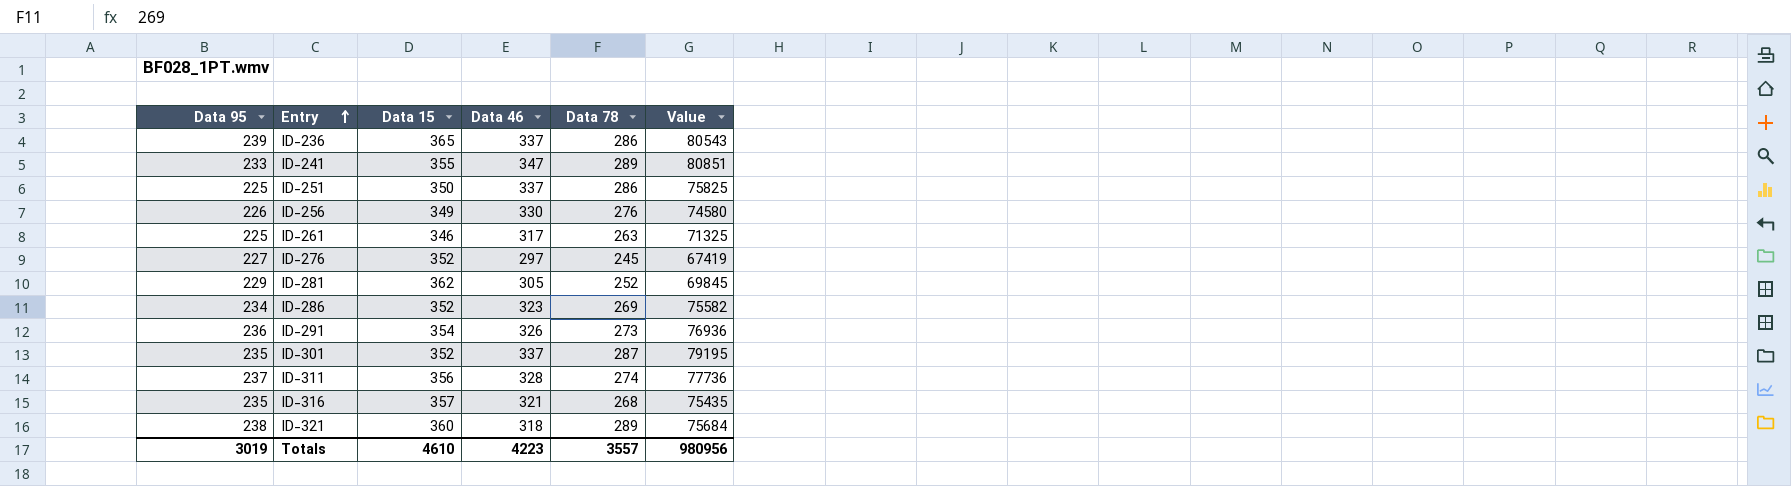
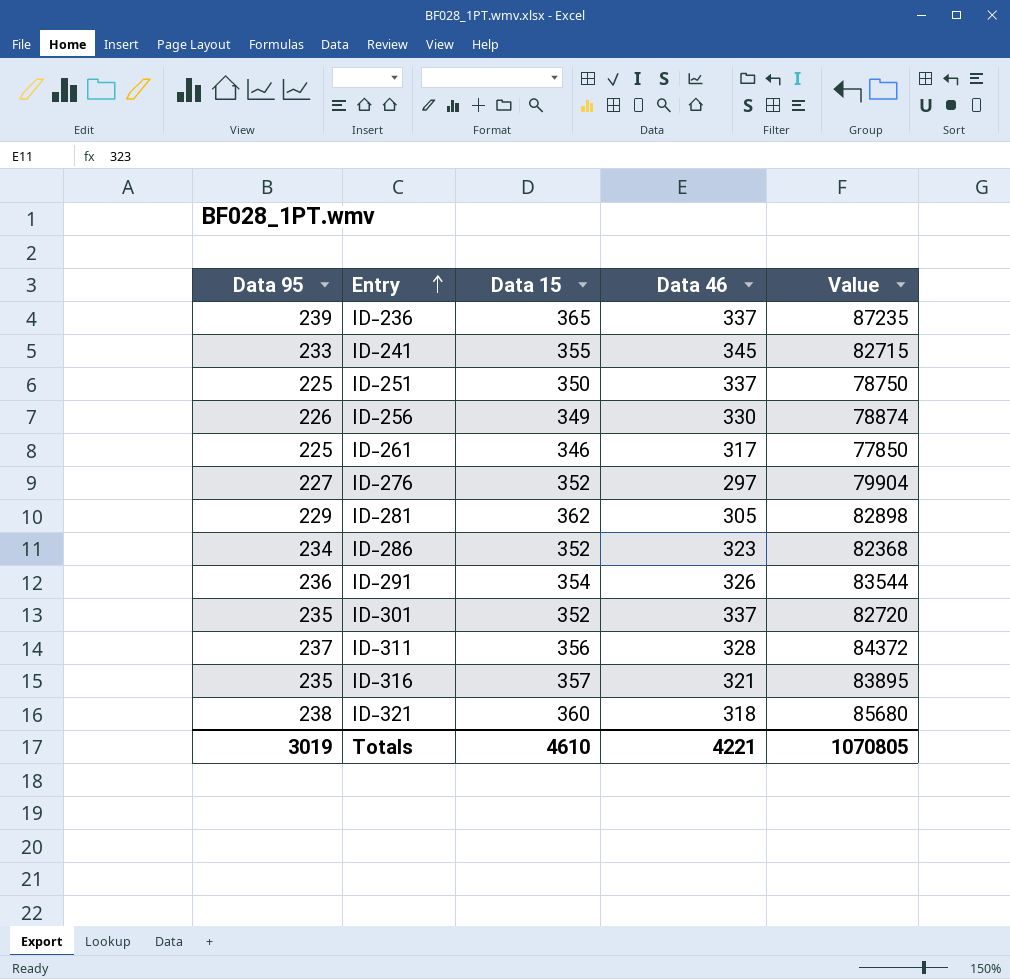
column Data 78 | position: 5 -> none
column Value | formula: [Data 95] * [Data 46] -> [Data 95] * [Data 15]
ID-241 | Data 46: 347 -> 345
Totals | Data 46: 4223 -> 4221
Totals | Value: 980956 -> 1070805

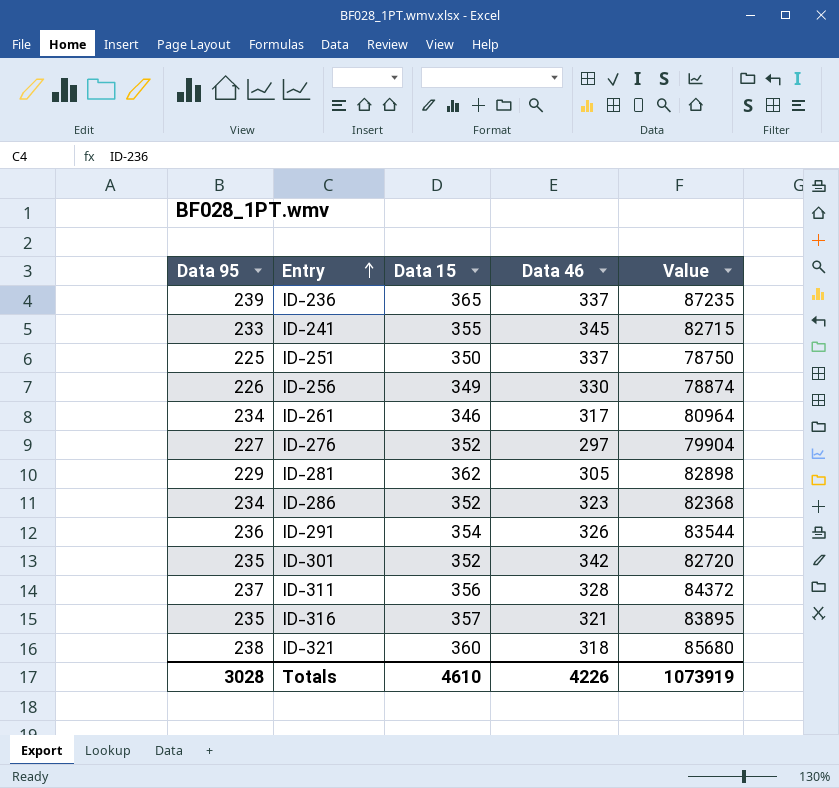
ID-261 | Data 95: 225 -> 234
ID-261 | Value: 77850 -> 80964
ID-301 | Data 46: 337 -> 342
Totals | Data 95: 3019 -> 3028
Totals | Data 46: 4221 -> 4226
Totals | Value: 1070805 -> 1073919

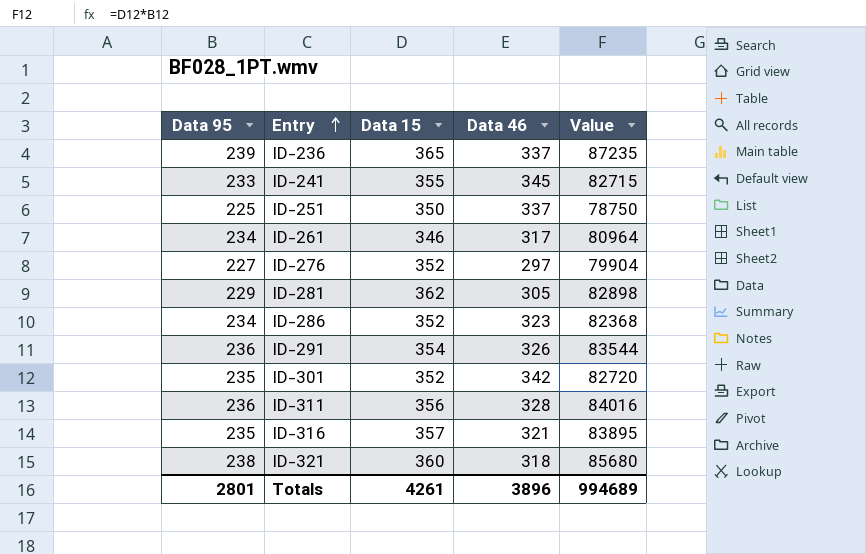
row ID-256: 226 | 349 | 330 | 78874 -> none
ID-311 | Data 95: 237 -> 236
ID-311 | Value: 84372 -> 84016
Totals | Data 95: 3028 -> 2801
Totals | Data 15: 4610 -> 4261
Totals | Data 46: 4226 -> 3896
Totals | Value: 1073919 -> 994689

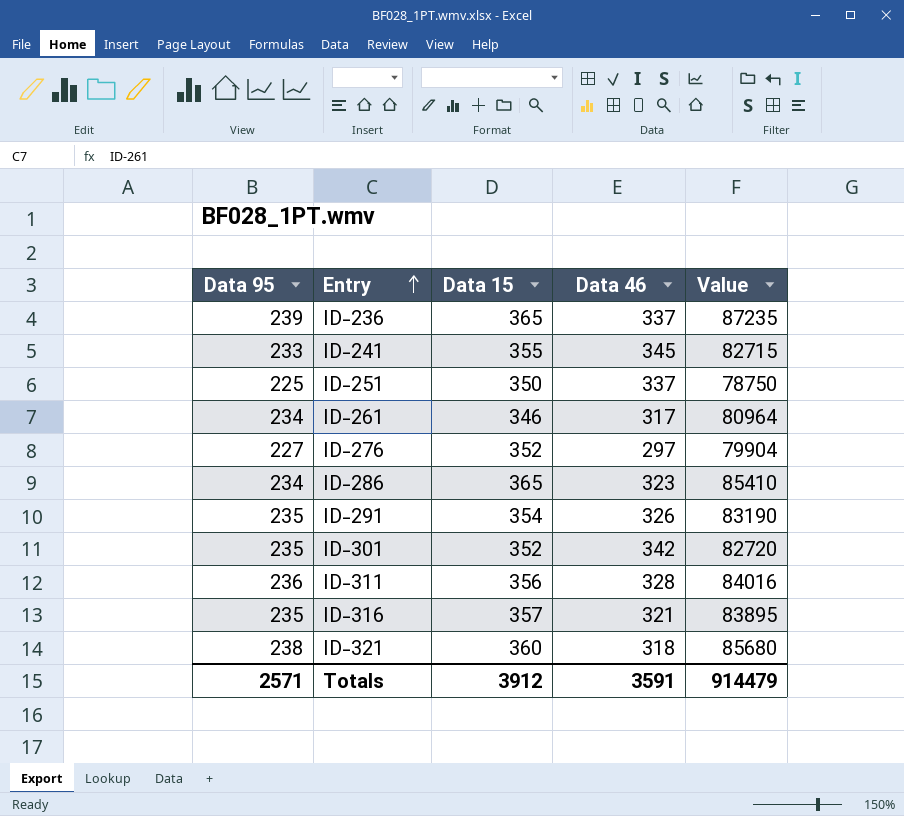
row ID-281: 229 | 362 | 305 | 82898 -> none
ID-286 | Data 15: 352 -> 365
ID-286 | Value: 82368 -> 85410
ID-291 | Data 95: 236 -> 235
ID-291 | Value: 83544 -> 83190
Totals | Data 95: 2801 -> 2571
Totals | Data 15: 4261 -> 3912
Totals | Data 46: 3896 -> 3591
Totals | Value: 994689 -> 914479

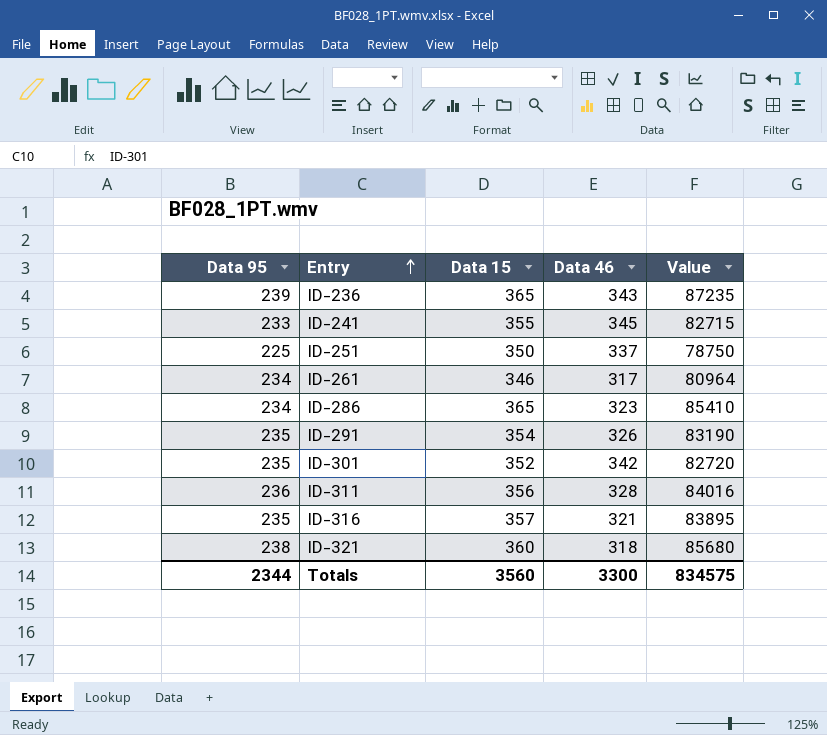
row ID-276: 227 | 352 | 297 | 79904 -> none
ID-236 | Data 46: 337 -> 343
Totals | Data 95: 2571 -> 2344
Totals | Data 15: 3912 -> 3560
Totals | Data 46: 3591 -> 3300
Totals | Value: 914479 -> 834575

